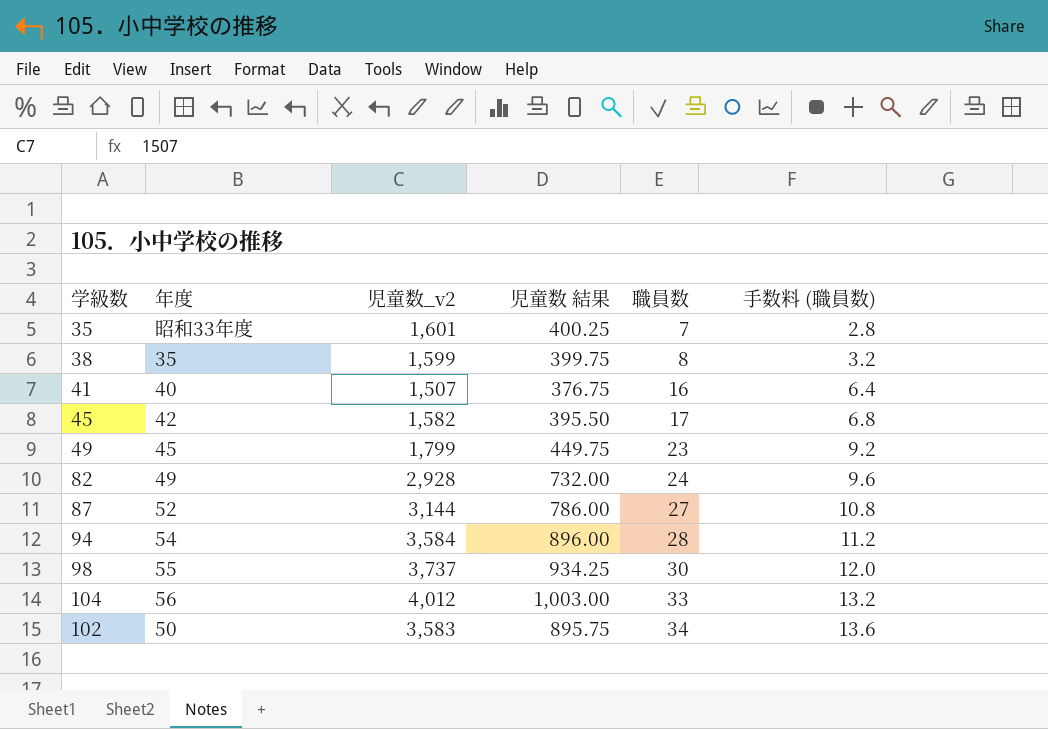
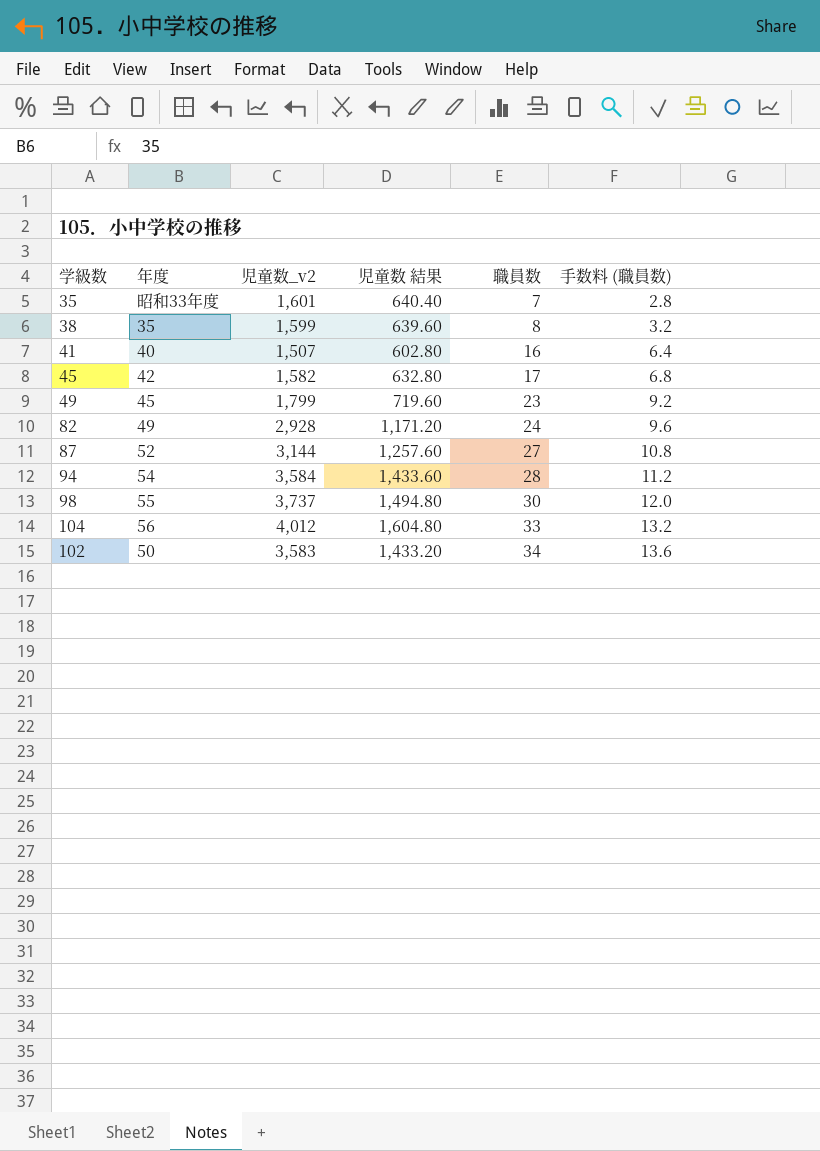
column 児童数 結果 | formula: [児童数_v2] * 0.25 -> [児童数_v2] * 0.4

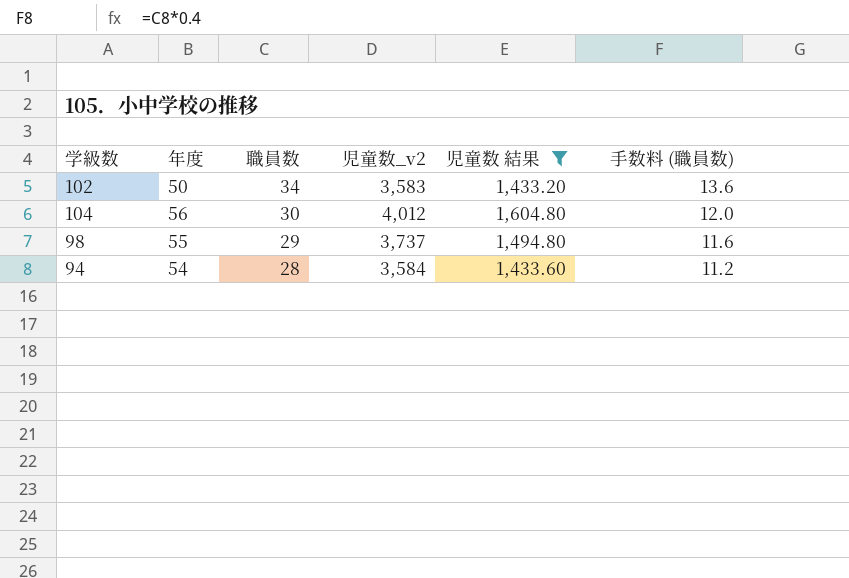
filter: none -> 児童数 結果 >= 1,433.20
row order: 職員数 ascending -> 職員数 descending
column 職員数 | position: 5 -> 3
104 | 職員数: 33 -> 30
104 | 手数料 (職員数): 13.2 -> 12.0
98 | 職員数: 30 -> 29
98 | 手数料 (職員数): 12.0 -> 11.6

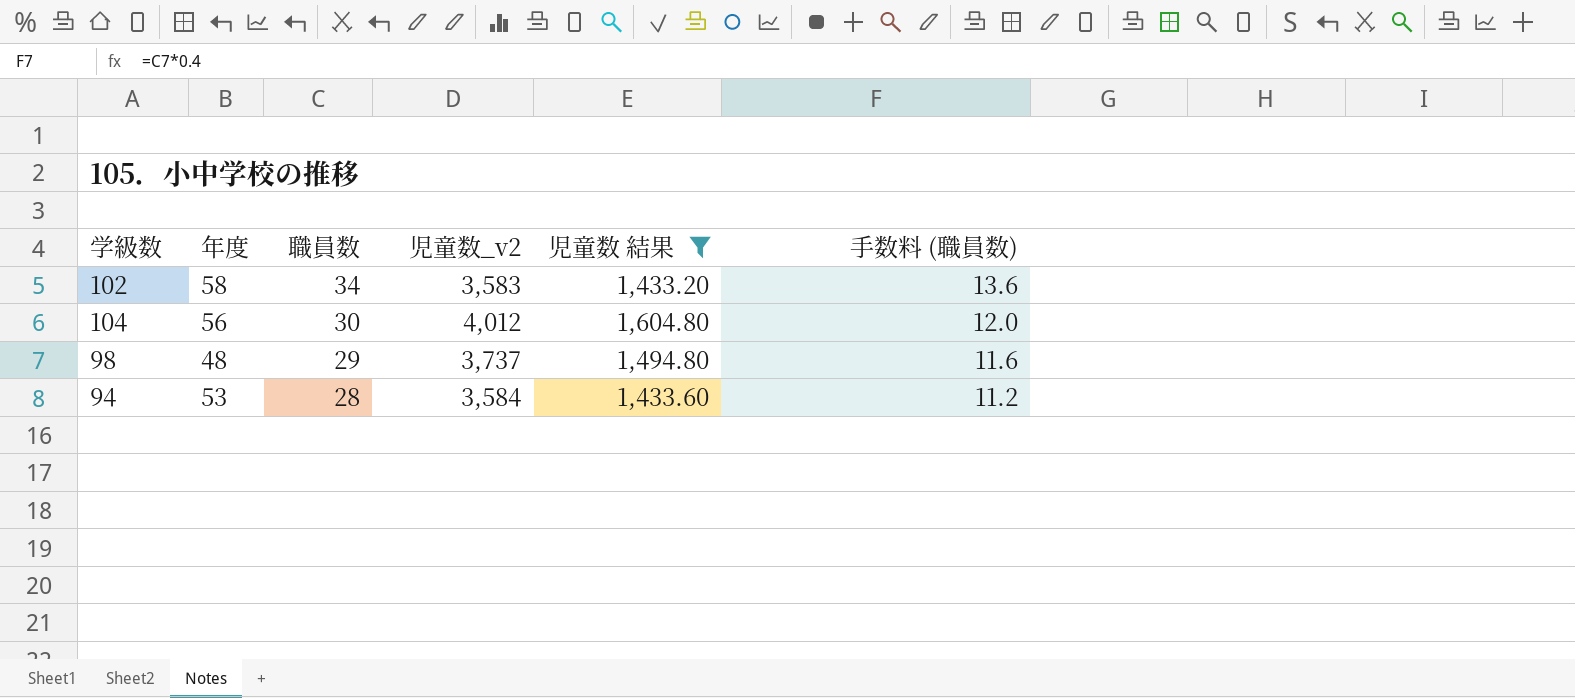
102 | 年度: 50 -> 58
98 | 年度: 55 -> 48
94 | 年度: 54 -> 53

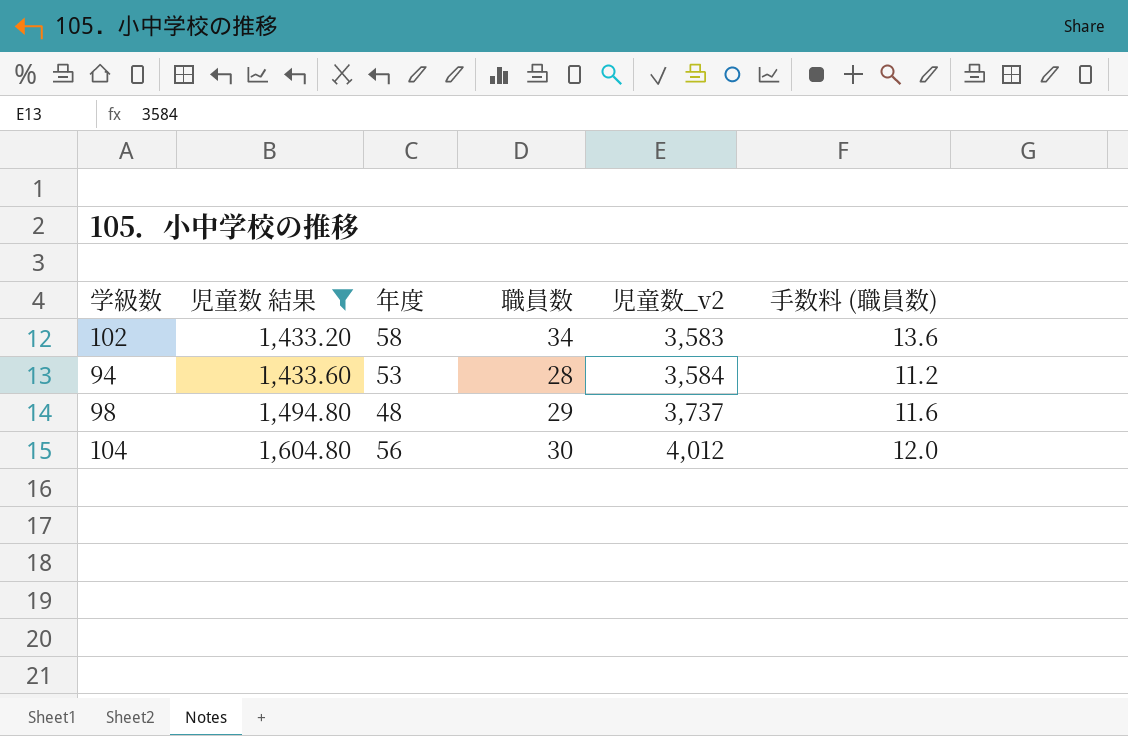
row order: 職員数 descending -> 児童数 結果 ascending
column 児童数 結果 | position: 5 -> 2

